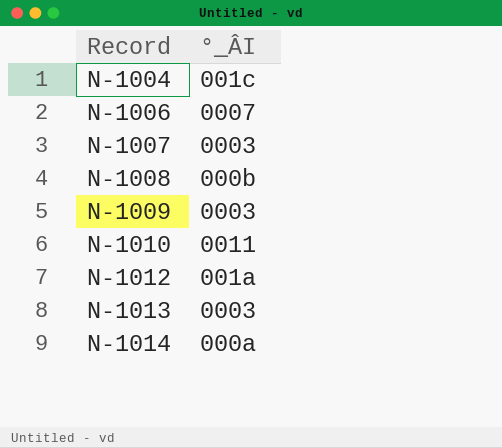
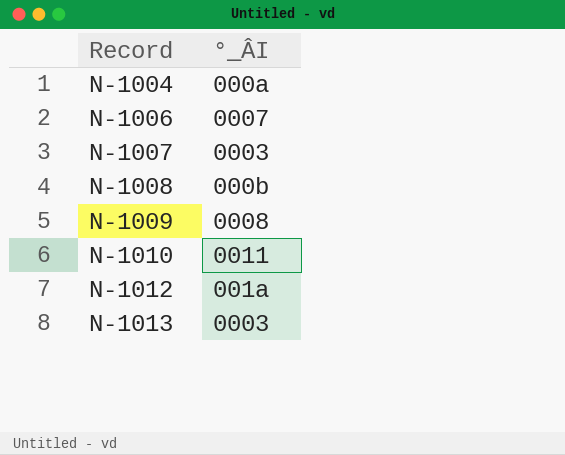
row N-1014: 000a -> none
N-1004 | °_ÂI: 001c -> 000a
N-1009 | °_ÂI: 0003 -> 0008

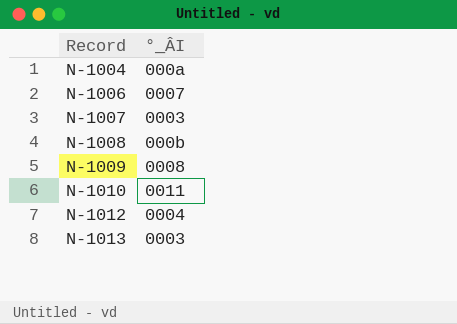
N-1012 | °_ÂI: 001a -> 0004

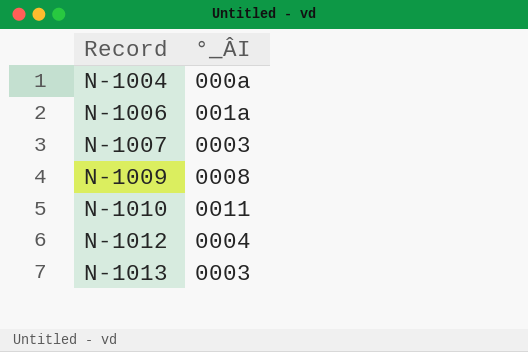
row N-1008: 000b -> none
N-1006 | °_ÂI: 0007 -> 001a

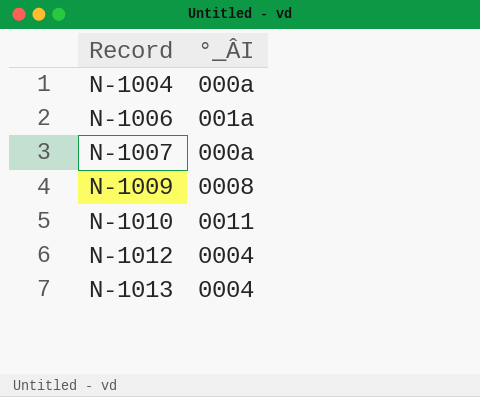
N-1007 | °_ÂI: 0003 -> 000a
N-1013 | °_ÂI: 0003 -> 0004

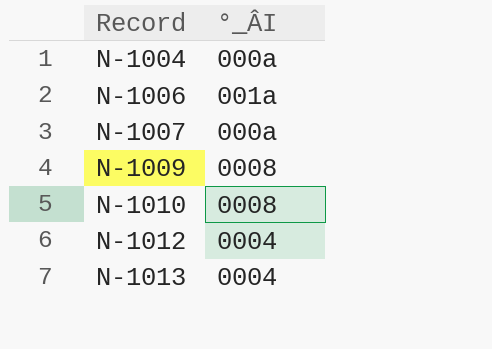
N-1010 | °_ÂI: 0011 -> 0008

